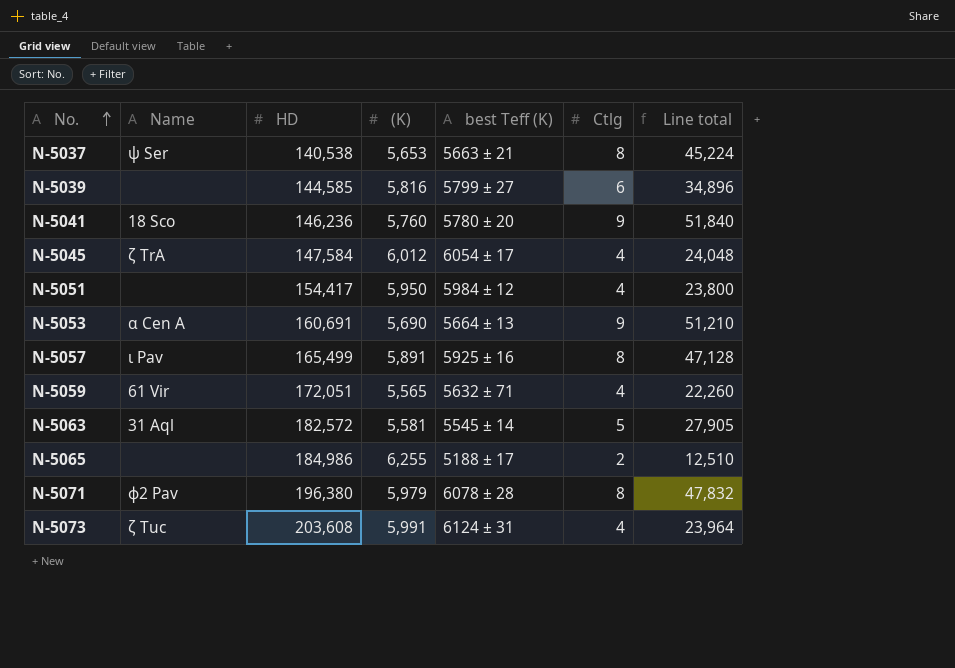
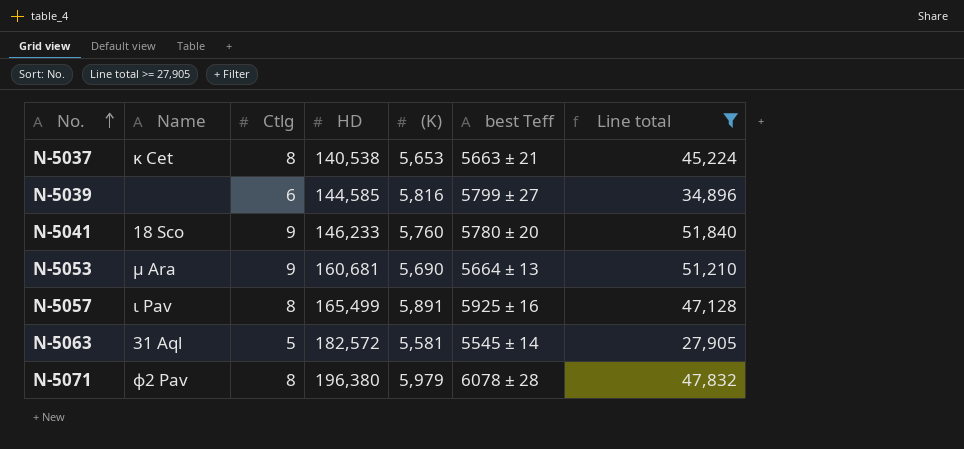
filter: none -> Line total >= 27,905
column Ctlg | position: 6 -> 3
column name: best Teff (K) -> best Teff
N-5037 | Name: ψ Ser -> κ Cet
N-5041 | HD: 146,236 -> 146,233
N-5053 | Name: α Cen A -> μ Ara
N-5053 | HD: 160,691 -> 160,681

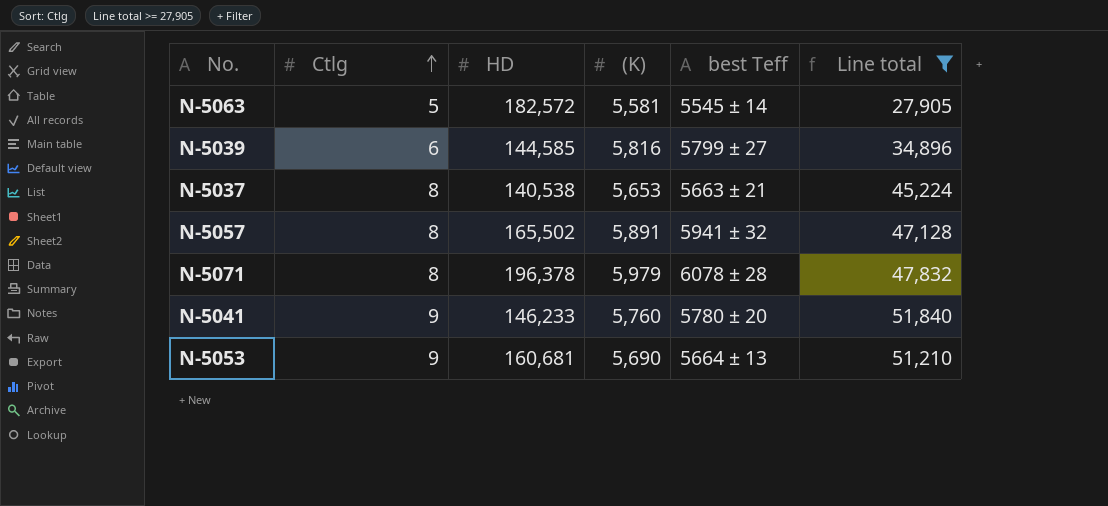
row order: No. ascending -> Ctlg ascending
column Name | position: 2 -> none
N-5057 | HD: 165,499 -> 165,502
N-5057 | best Teff: 5925 ± 16 -> 5941 ± 32
N-5071 | HD: 196,380 -> 196,378

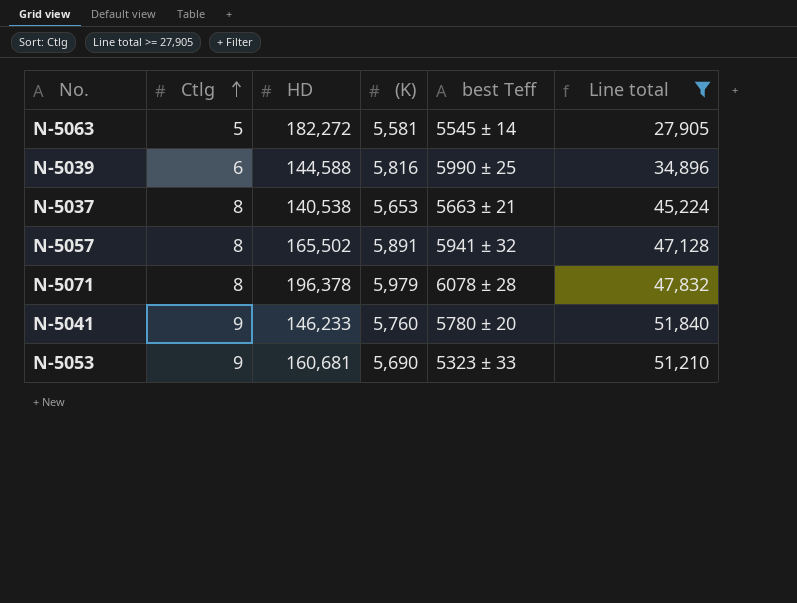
N-5063 | HD: 182,572 -> 182,272
N-5039 | HD: 144,585 -> 144,588
N-5039 | best Teff: 5799 ± 27 -> 5990 ± 25
N-5053 | best Teff: 5664 ± 13 -> 5323 ± 33

